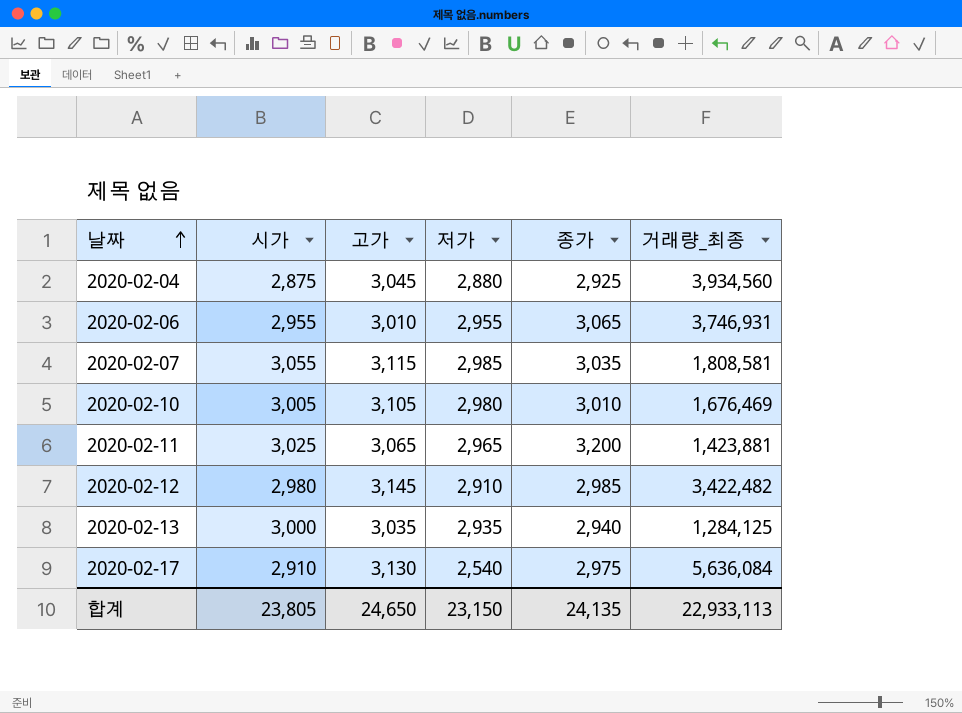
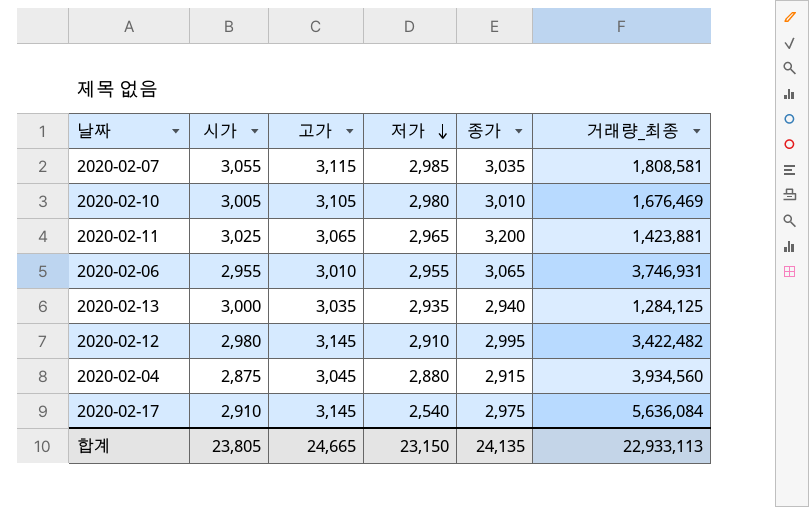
row order: 날짜 ascending -> 저가 descending
2020-02-12 | 종가: 2,985 -> 2,995
2020-02-04 | 종가: 2,925 -> 2,915
2020-02-17 | 고가: 3,130 -> 3,145
합계 | 고가: 24,650 -> 24,665

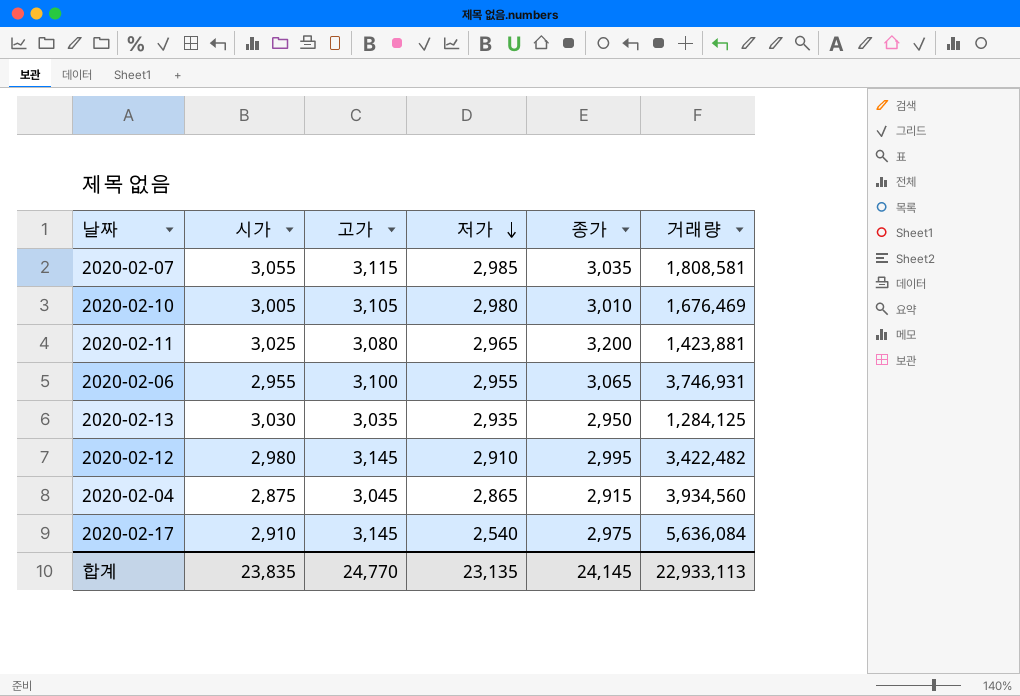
column name: 거래량_최종 -> 거래량
2020-02-11 | 고가: 3,065 -> 3,080
2020-02-06 | 고가: 3,010 -> 3,100
2020-02-13 | 시가: 3,000 -> 3,030
2020-02-13 | 종가: 2,940 -> 2,950
2020-02-04 | 저가: 2,880 -> 2,865
합계 | 시가: 23,805 -> 23,835
합계 | 고가: 24,665 -> 24,770
합계 | 저가: 23,150 -> 23,135
합계 | 종가: 24,135 -> 24,145

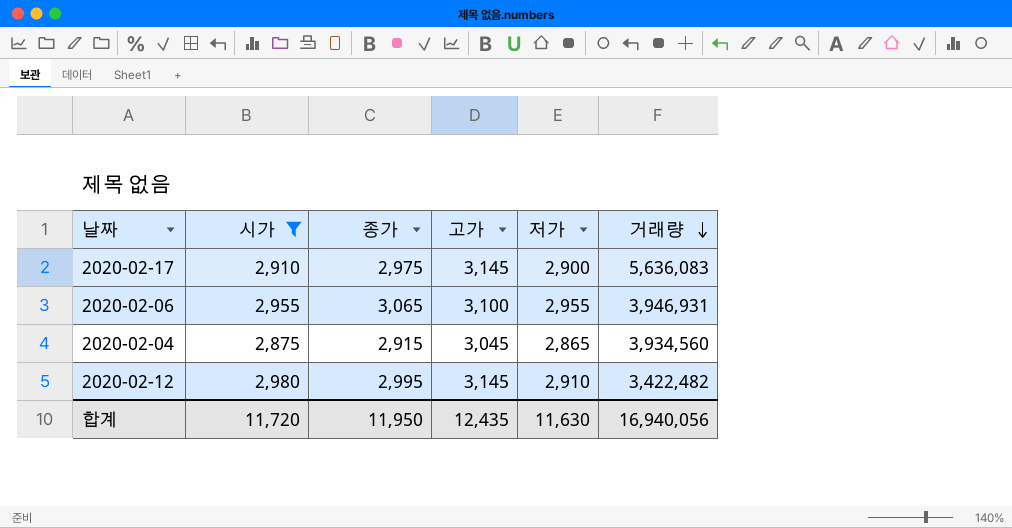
filter: none -> 시가 <= 2,980
row order: 저가 descending -> 거래량 descending
column 종가 | position: 5 -> 3
2020-02-17 | 저가: 2,540 -> 2,900
2020-02-17 | 거래량: 5,636,084 -> 5,636,083
2020-02-06 | 거래량: 3,746,931 -> 3,946,931
합계 | 시가: 23,835 -> 11,720
합계 | 종가: 24,145 -> 11,950
합계 | 고가: 24,770 -> 12,435
합계 | 저가: 23,135 -> 11,630
합계 | 거래량: 22,933,113 -> 16,940,056

